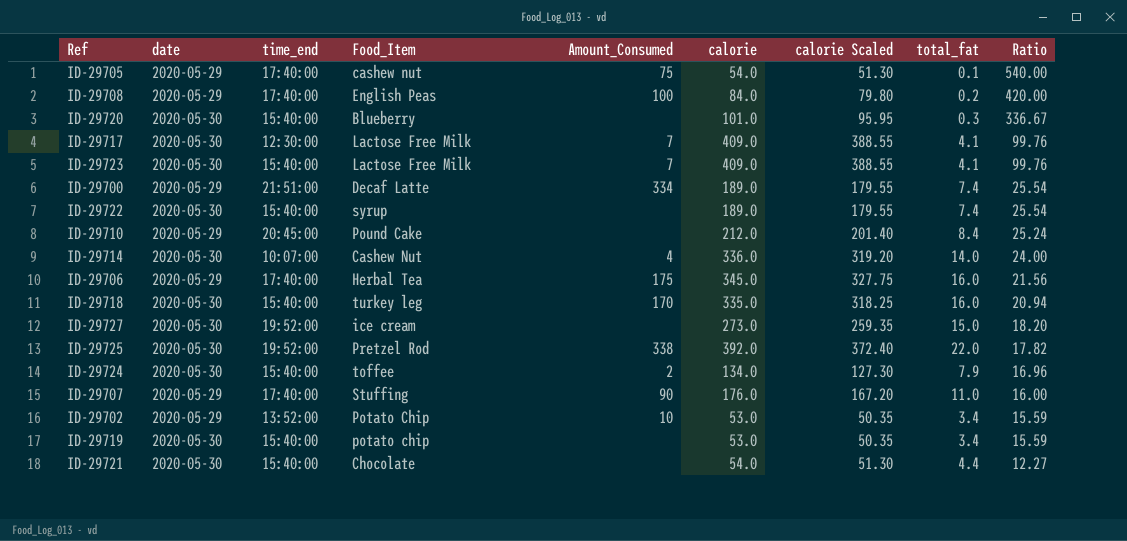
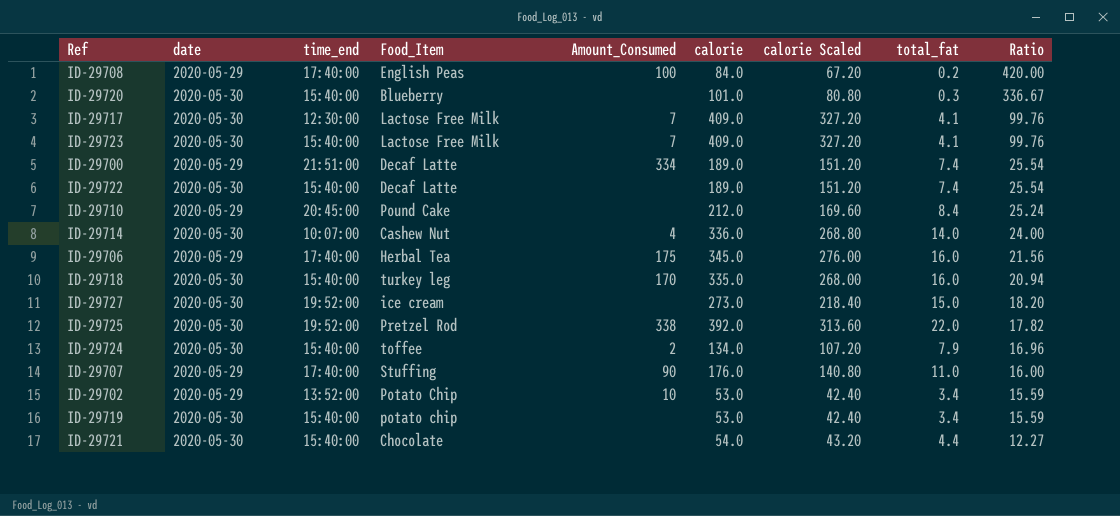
column calorie Scaled | formula: [calorie] * 0.95 -> [calorie] * 0.8
row ID-29705: 2020-05-29 | 17:40:00 | cashew nut | 75 | 54.0 | 51.30 | 0.1 | 540.00 -> none
ID-29722 | Food_Item: syrup -> Decaf Latte

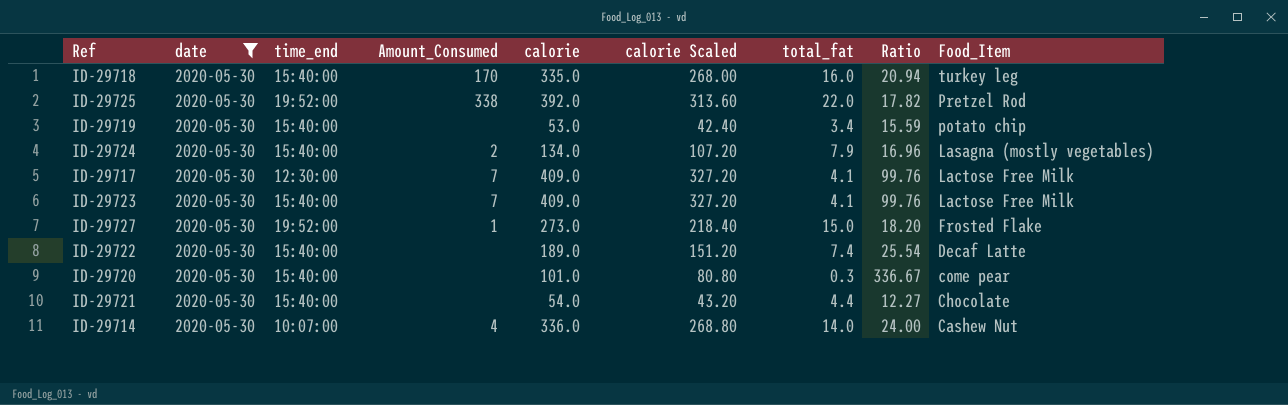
filter: none -> date = 2020-05-30
row order: Ratio descending -> Food_Item descending
column Food_Item | position: 4 -> 9
ID-29724 | Food_Item: toffee -> Lasagna (mostly vegetables)
ID-29727 | Amount_Consumed: none -> 1
ID-29727 | Food_Item: ice cream -> Frosted Flake
ID-29720 | Food_Item: Blueberry -> come pear

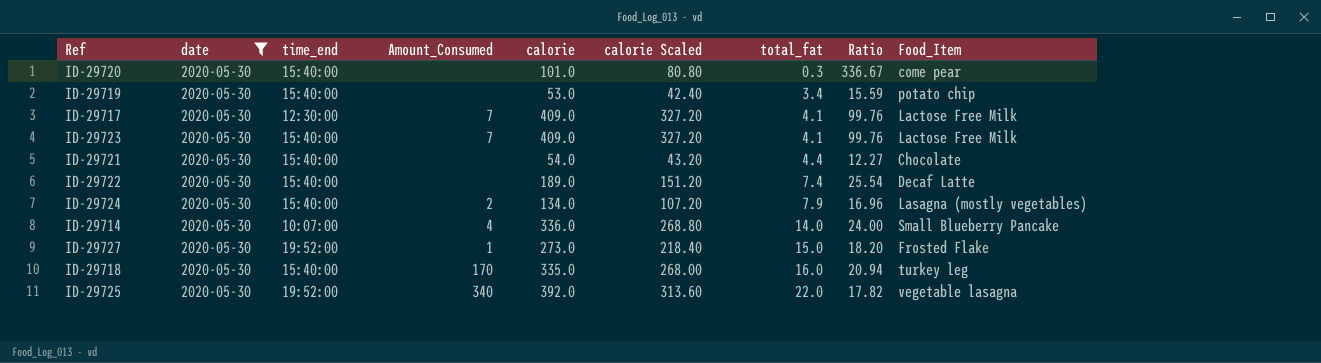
row order: Food_Item descending -> total_fat ascending
ID-29714 | Food_Item: Cashew Nut -> Small Blueberry Pancake
ID-29725 | Amount_Consumed: 338 -> 340
ID-29725 | Food_Item: Pretzel Rod -> vegetable lasagna

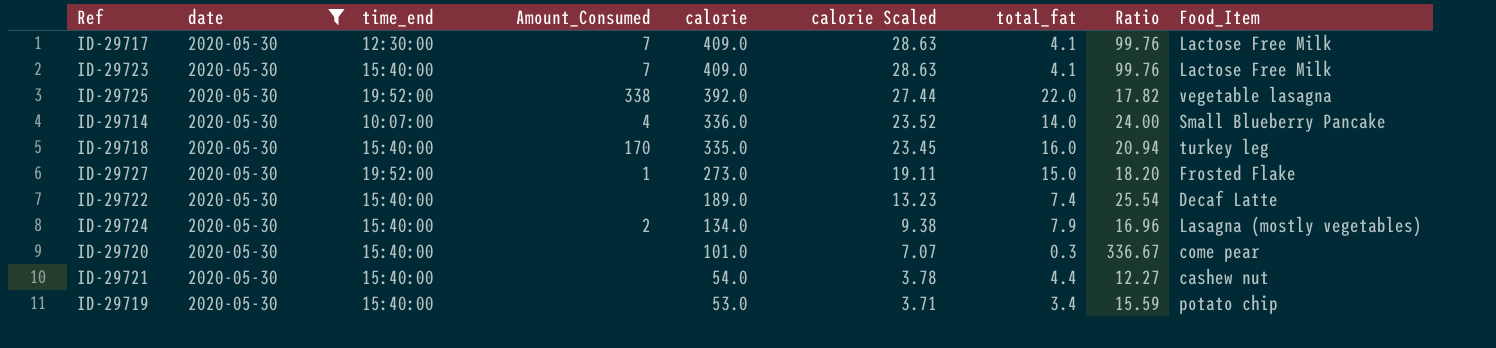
row order: total_fat ascending -> calorie descending
column calorie Scaled | formula: [calorie] * 0.8 -> [calorie] * 0.07
ID-29725 | Amount_Consumed: 340 -> 338
ID-29721 | Food_Item: Chocolate -> cashew nut

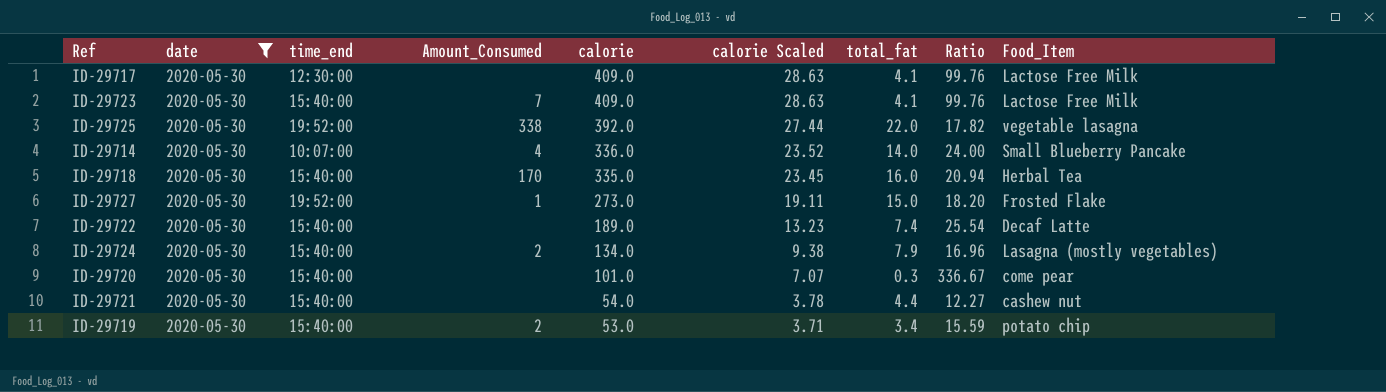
ID-29717 | Amount_Consumed: 7 -> none
ID-29718 | Food_Item: turkey leg -> Herbal Tea
ID-29719 | Amount_Consumed: none -> 2

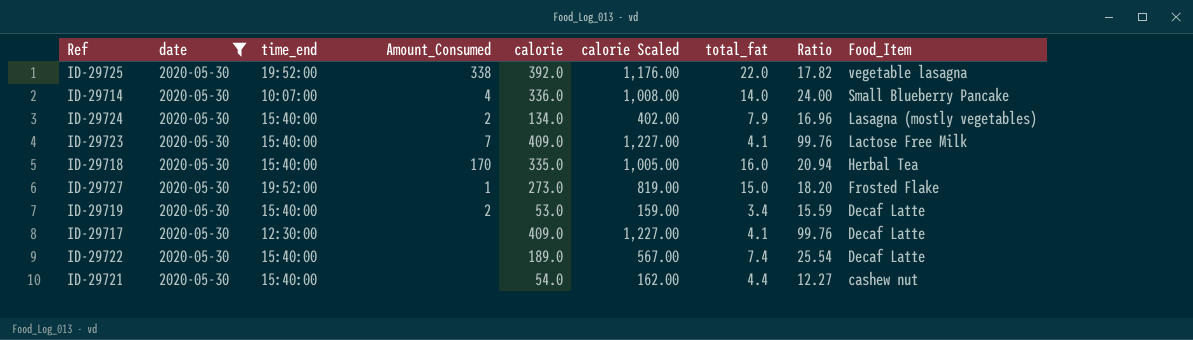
row order: calorie descending -> Food_Item descending
column calorie Scaled | formula: [calorie] * 0.07 -> [calorie] * 3
row ID-29720: 2020-05-30 | 15:40:00 | none | 101.0 | 7.07 | 0.3 | 336.67 | come pear -> none
ID-29719 | Food_Item: potato chip -> Decaf Latte
ID-29717 | Food_Item: Lactose Free Milk -> Decaf Latte

